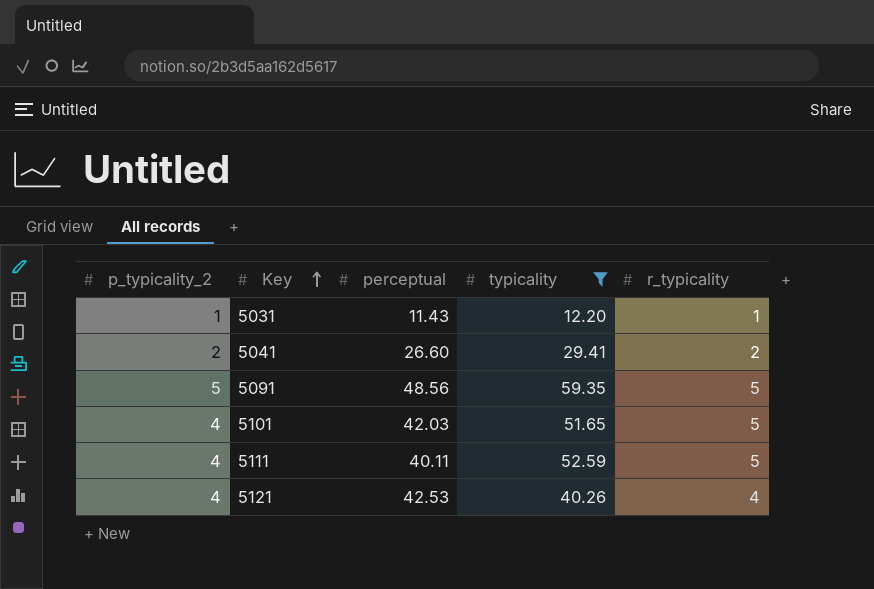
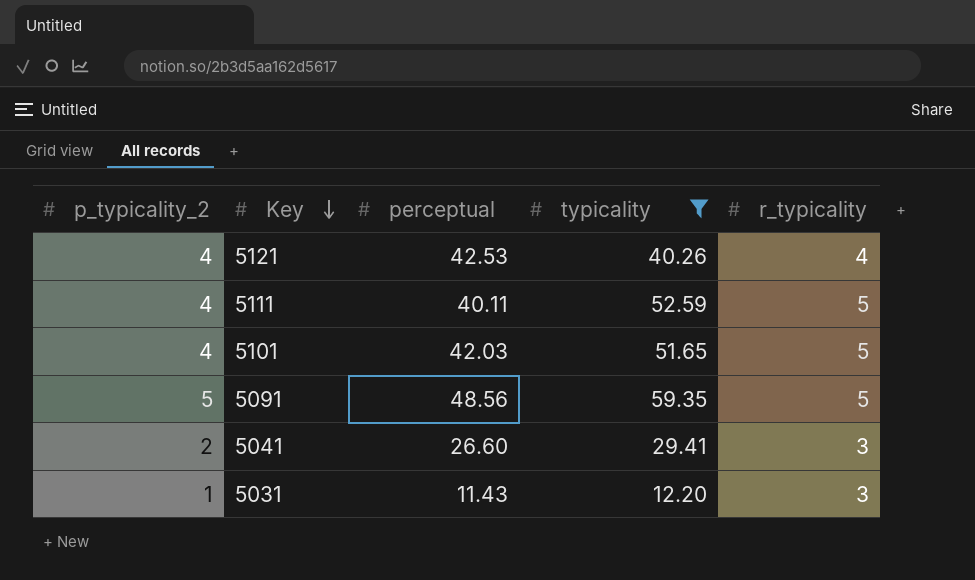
row order: Key ascending -> Key descending
5041 | r_typicality: 2 -> 3
5031 | r_typicality: 1 -> 3

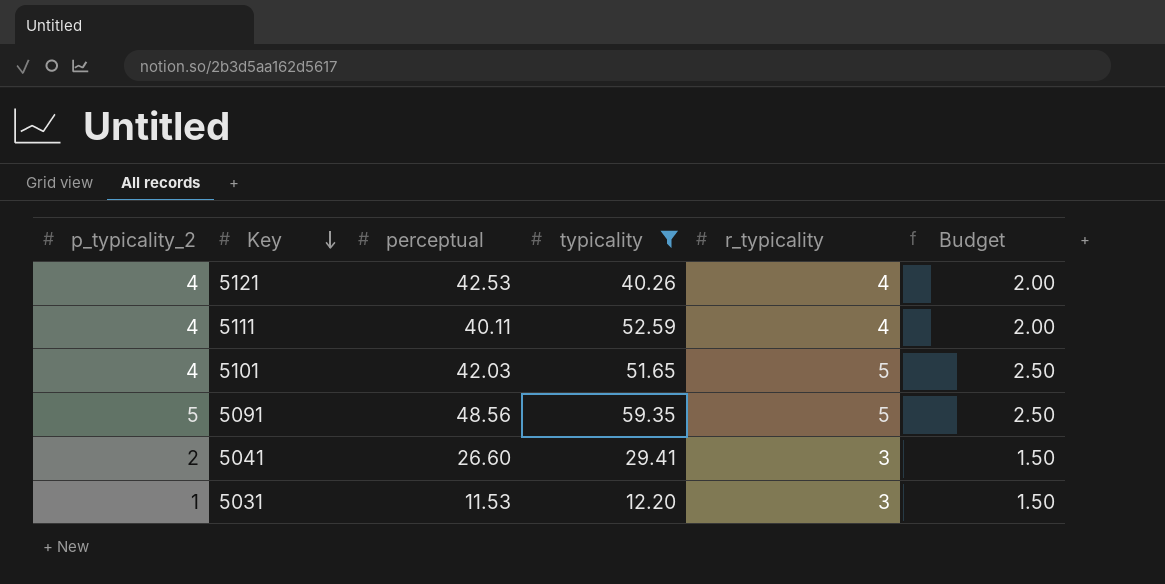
column Budget | formula: none -> [r_typicality] * 0.5
5111 | r_typicality: 5 -> 4
5031 | perceptual: 11.43 -> 11.53

